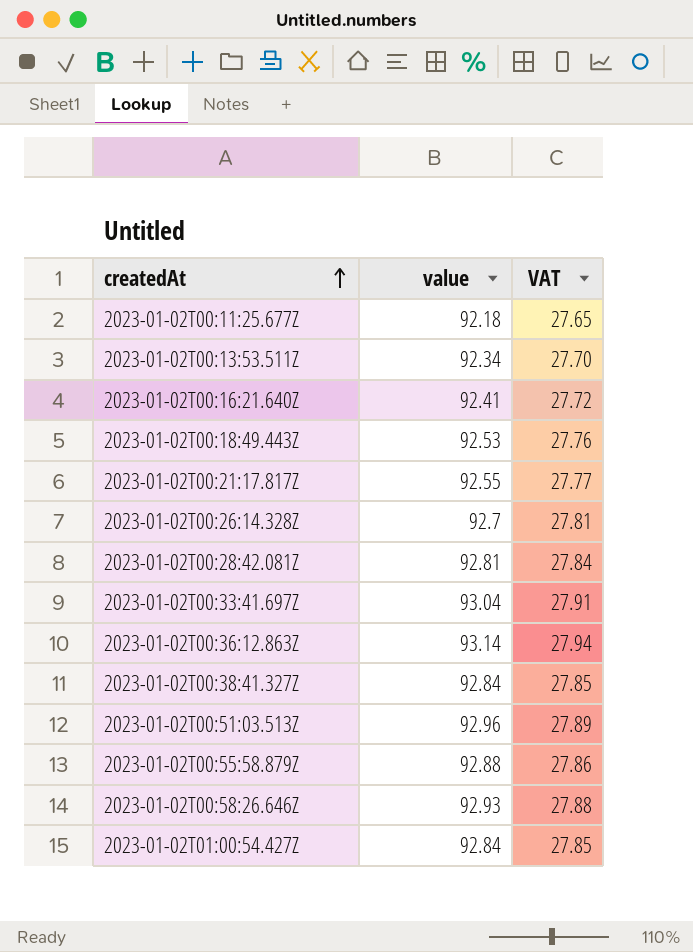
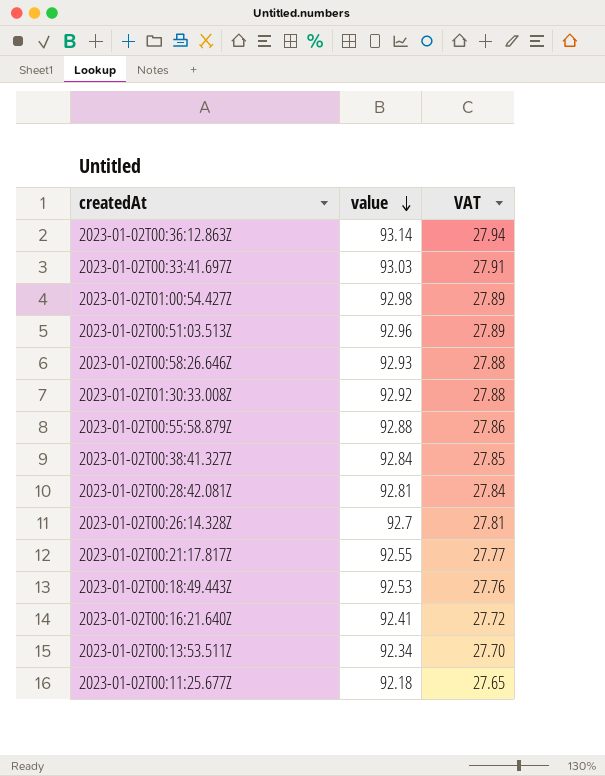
row order: createdAt ascending -> value descending
2023-01-02T00:33:41.697Z | value: 93.04 -> 93.03
2023-01-02T01:00:54.427Z | value: 92.84 -> 92.98
2023-01-02T01:00:54.427Z | VAT: 27.85 -> 27.89
row 2023-01-02T01:30:33.008Z: none -> 92.92 | 27.88

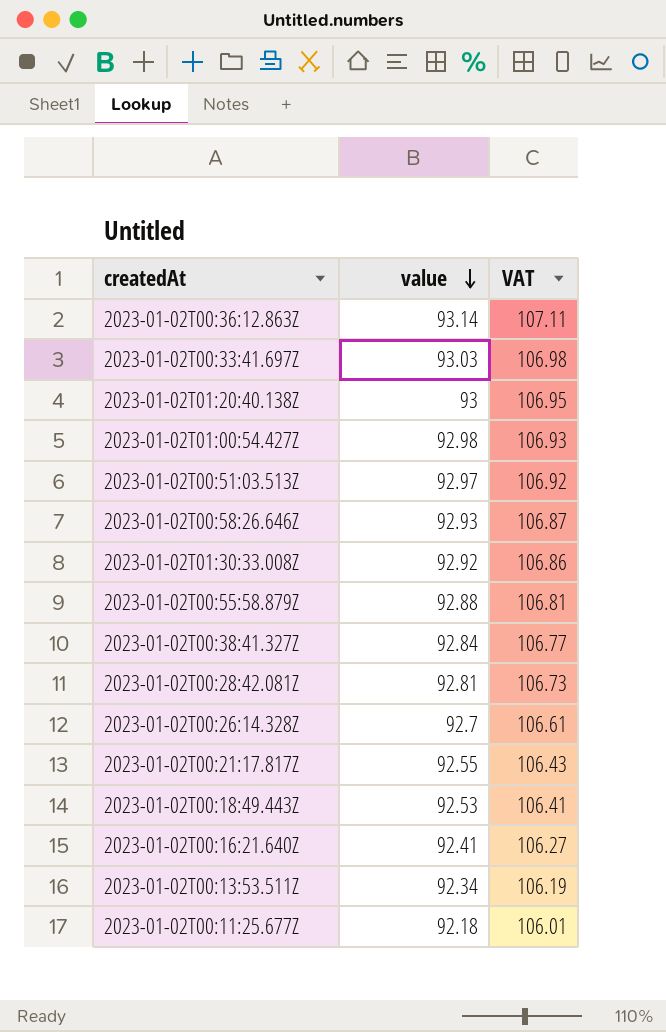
column VAT | formula: [value] * 0.3 -> [value] * 1.15
row 2023-01-02T01:20:40.138Z: none -> 93 | 106.95
2023-01-02T00:51:03.513Z | value: 92.96 -> 92.97

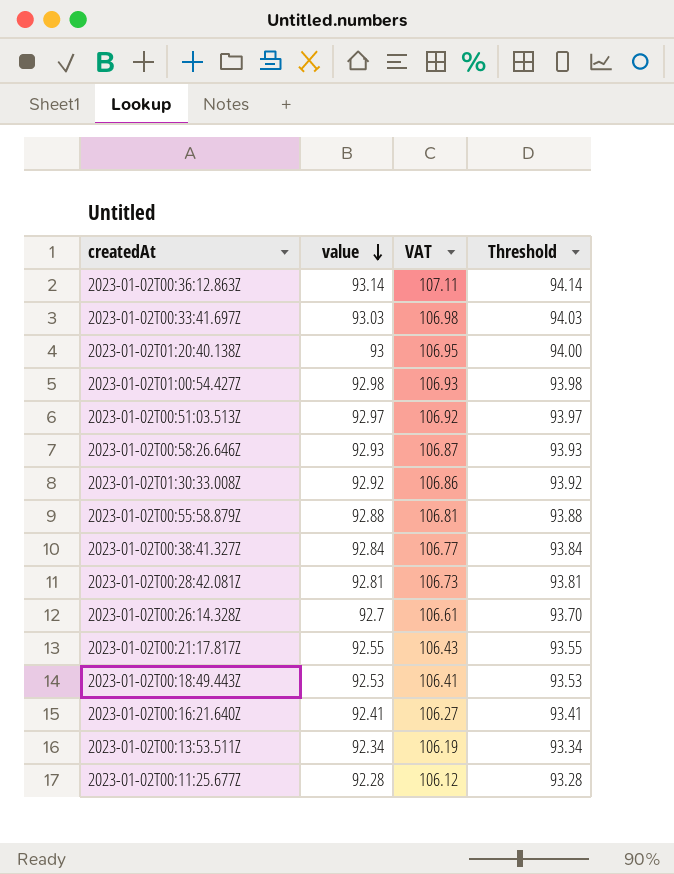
column Threshold | formula: none -> [value] + 1
2023-01-02T00:11:25.677Z | value: 92.18 -> 92.28
2023-01-02T00:11:25.677Z | VAT: 106.01 -> 106.12

